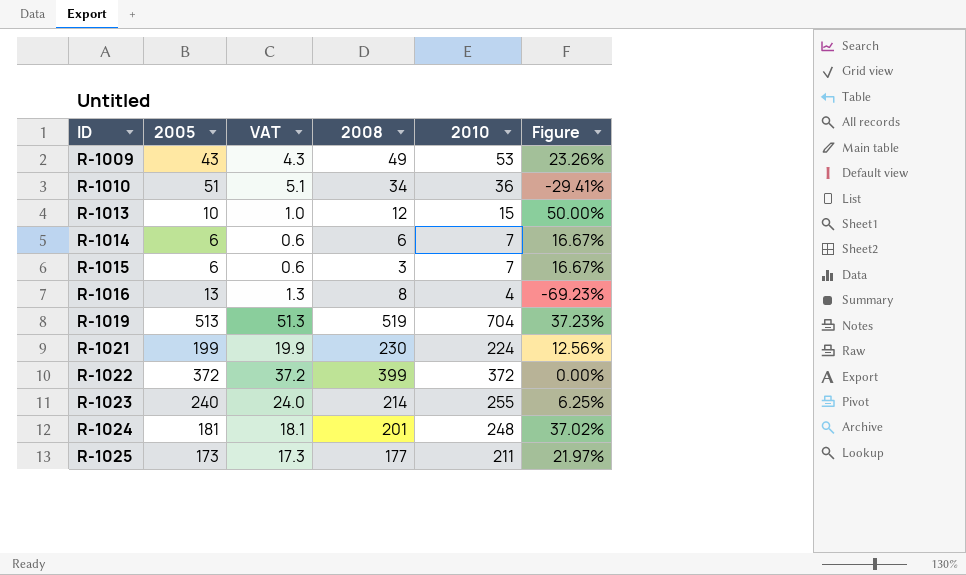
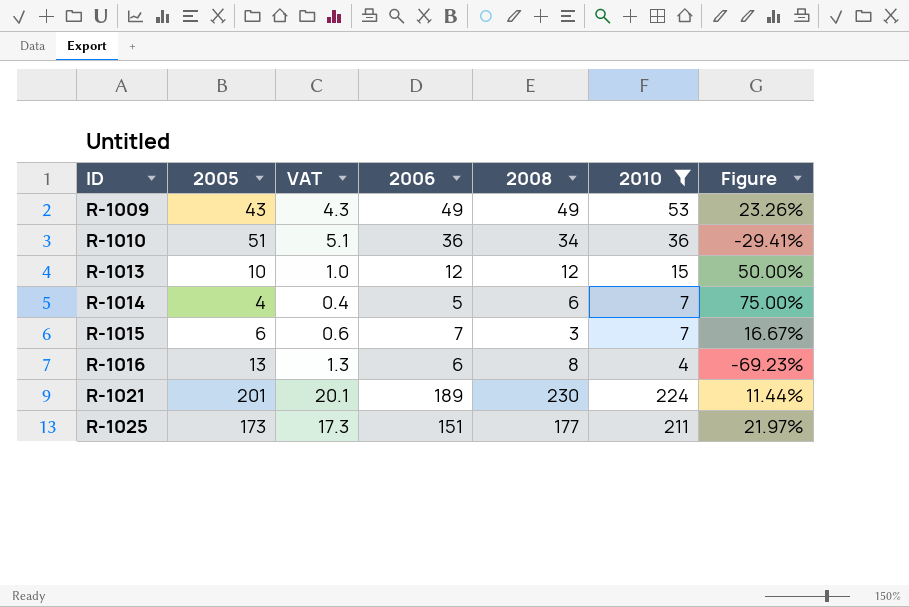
filter: none -> 2010 <= 224
column 2006 | position: none -> 4
R-1014 | 2005: 6 -> 4
R-1014 | VAT: 0.6 -> 0.4
R-1014 | Figure: 16.67% -> 75.00%
R-1021 | 2005: 199 -> 201
R-1021 | VAT: 19.9 -> 20.1
R-1021 | Figure: 12.56% -> 11.44%

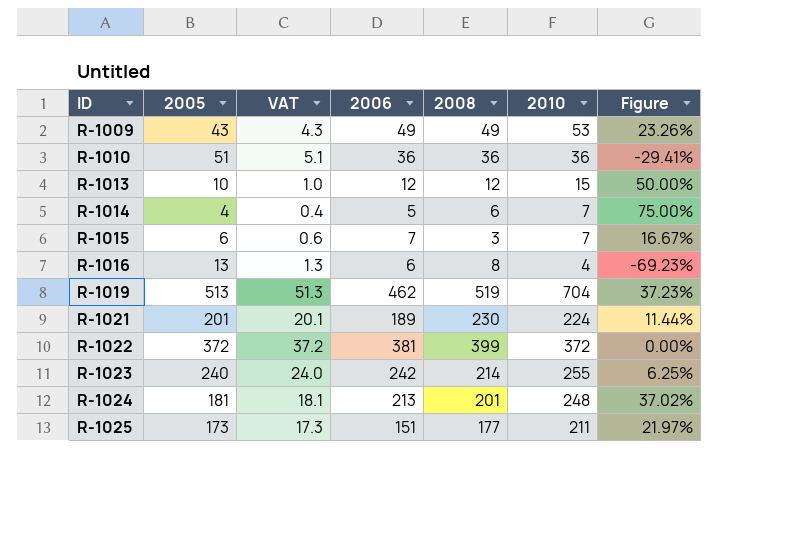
filter: 2010 <= 224 -> none
R-1010 | 2008: 34 -> 36

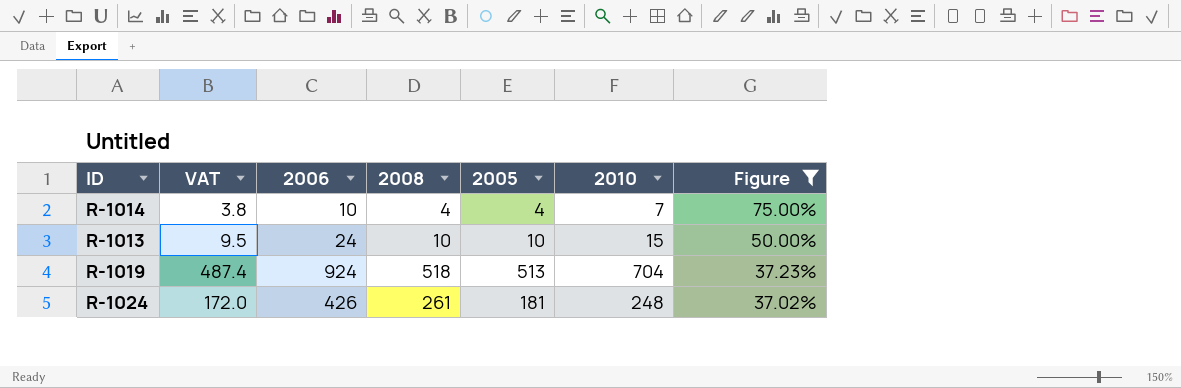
filter: none -> Figure >= 37.02%
row order: ID ascending -> Figure descending
column VAT | formula: [2005] * 0.1 -> [2005] * 0.95
column 2005 | position: 2 -> 5
R-1014 | 2006: 5 -> 10
R-1014 | 2008: 6 -> 4
R-1013 | 2006: 12 -> 24
R-1013 | 2008: 12 -> 10
R-1019 | 2006: 462 -> 924
R-1019 | 2008: 519 -> 518
R-1024 | 2006: 213 -> 426
R-1024 | 2008: 201 -> 261

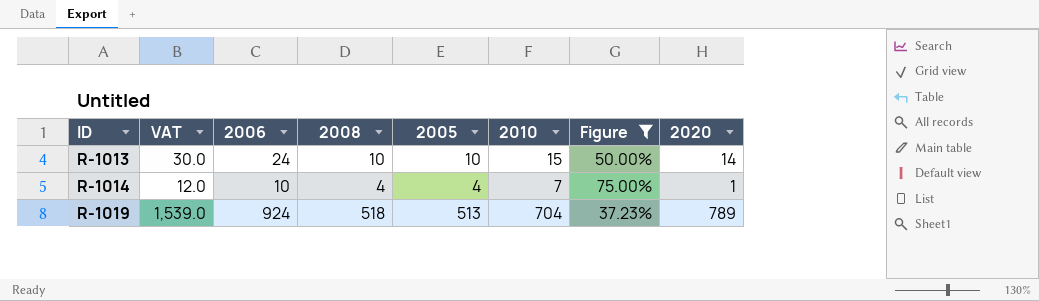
row order: Figure descending -> ID ascending
column VAT | formula: [2005] * 0.95 -> [2005] * 3
column 2020 | position: none -> 8
row R-1024: 172.0 | 426 | 261 | 181 | 248 | 37.02% -> none

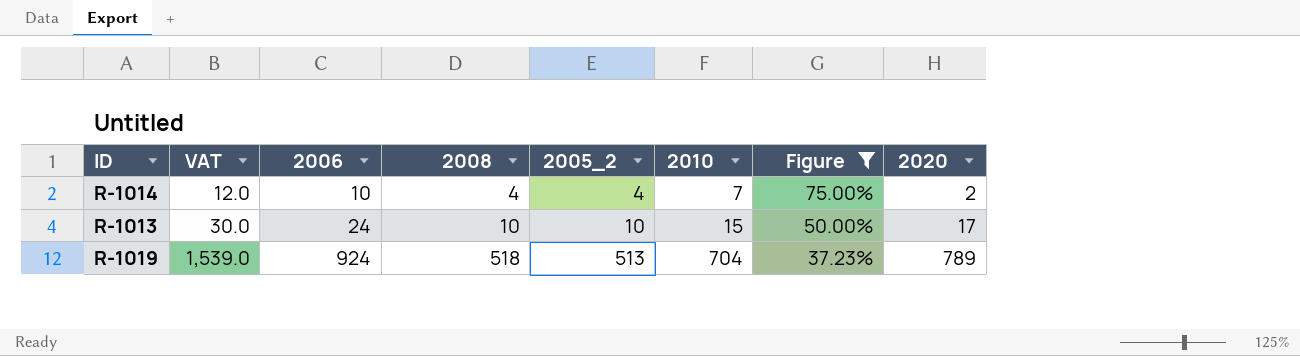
row order: ID ascending -> VAT ascending
column name: 2005 -> 2005_2
R-1014 | 2020: 1 -> 2
R-1013 | 2020: 14 -> 17

